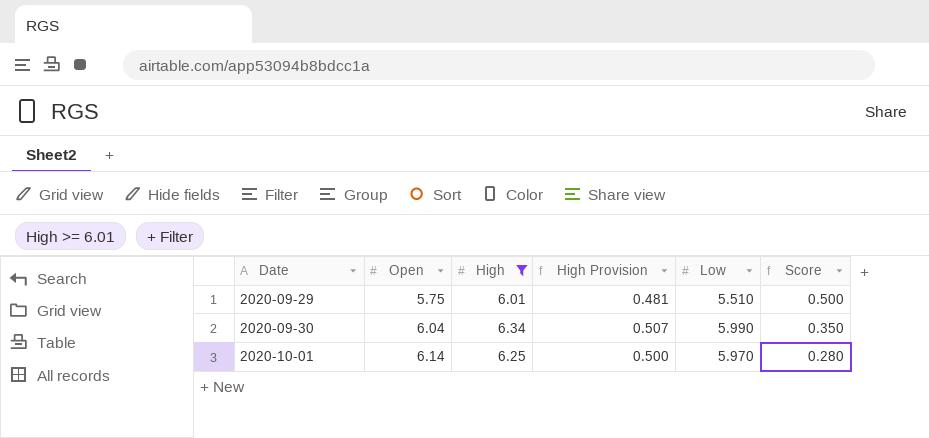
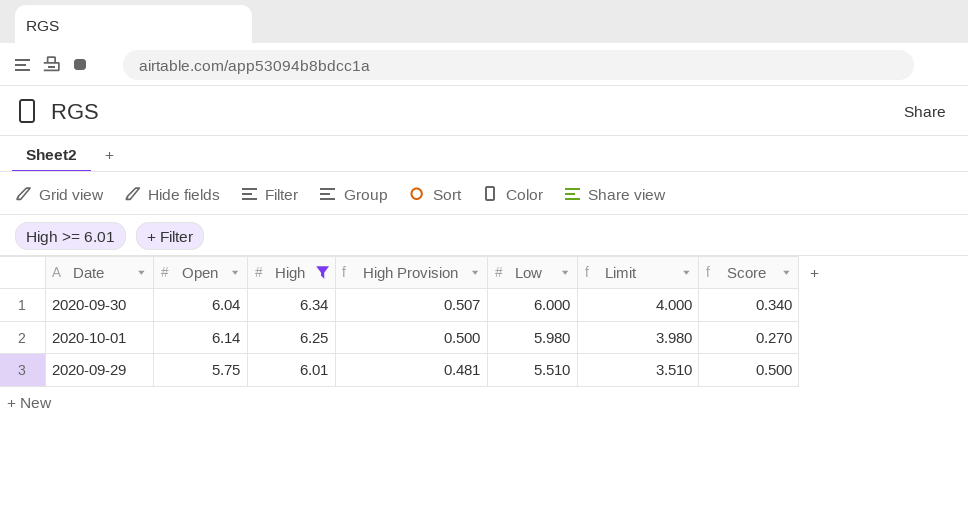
row order: Date ascending -> High descending
column Limit | formula: none -> [Low] - 2
2020-09-30 | Low: 5.990 -> 6.000
2020-09-30 | Score: 0.350 -> 0.340
2020-10-01 | Low: 5.970 -> 5.980
2020-10-01 | Score: 0.280 -> 0.270

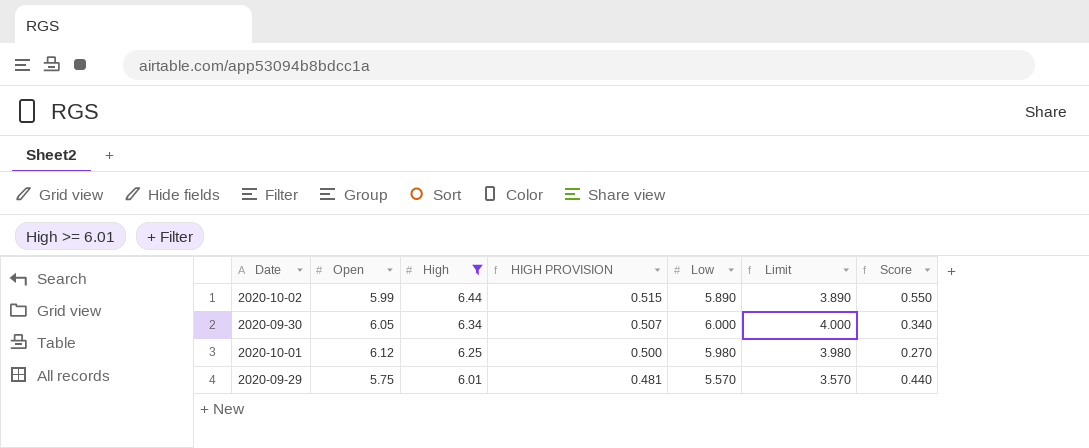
column name: High Provision -> HIGH PROVISION
row 2020-10-02: none -> 5.99 | 6.44 | 0.515 | 5.890 | 3.890 | 0.550
2020-09-30 | Open: 6.04 -> 6.05
2020-10-01 | Open: 6.14 -> 6.12
2020-09-29 | Low: 5.510 -> 5.570
2020-09-29 | Limit: 3.510 -> 3.570
2020-09-29 | Score: 0.500 -> 0.440

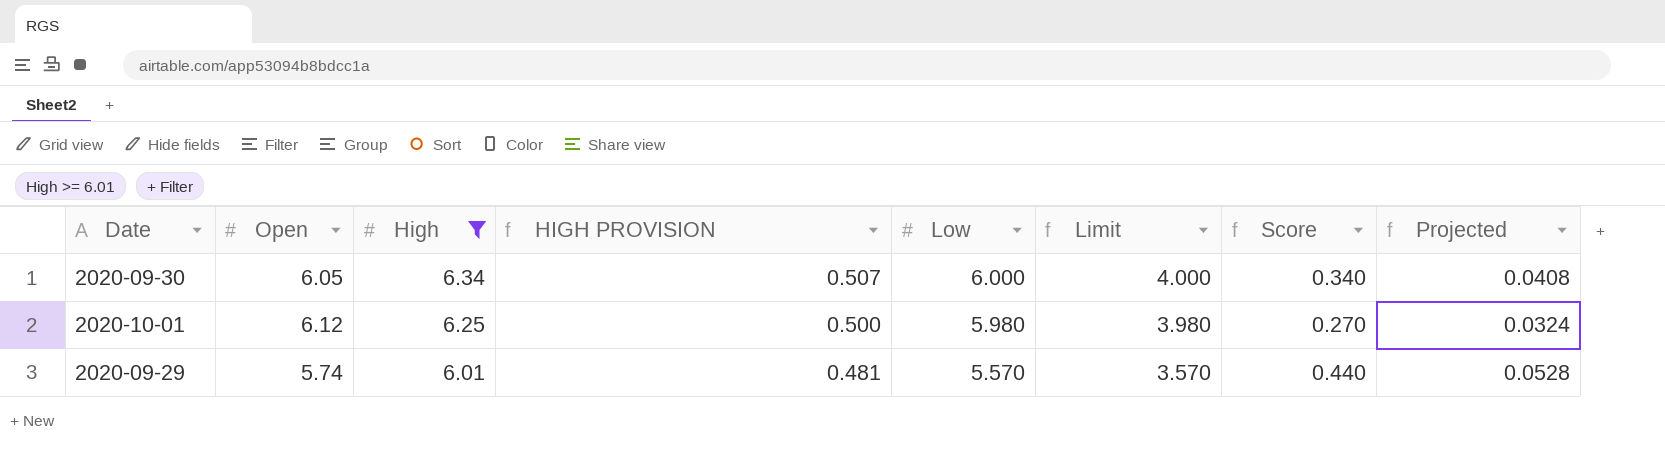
column Projected | formula: none -> [Score] * 0.12
row 2020-10-02: 5.99 | 6.44 | 0.515 | 5.890 | 3.890 | 0.550 -> none
2020-09-29 | Open: 5.75 -> 5.74

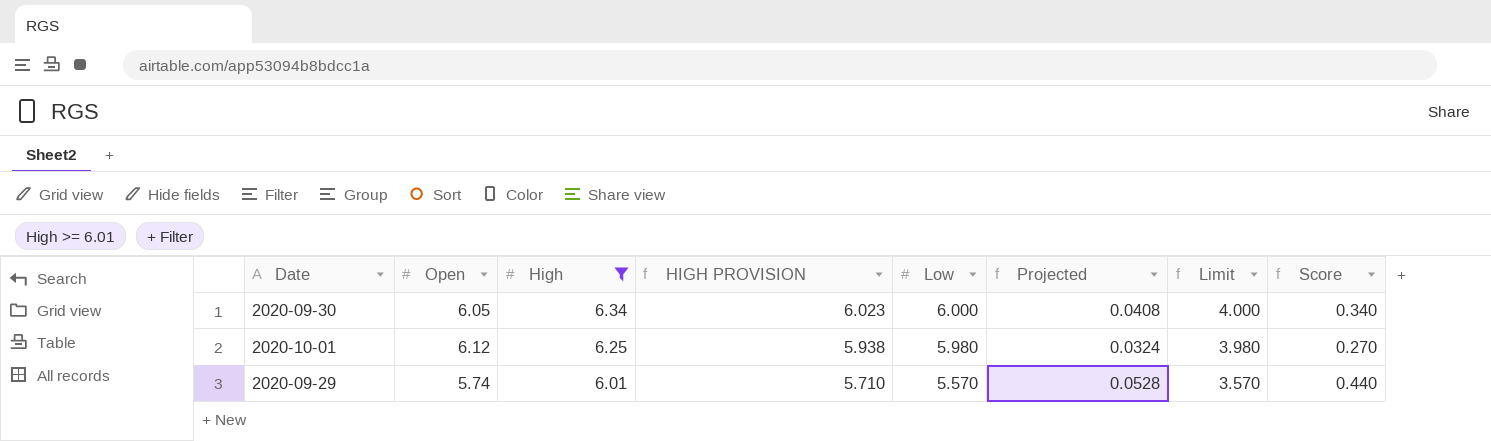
column HIGH PROVISION | formula: [High] * 0.08 -> [High] * 0.95
column Projected | position: 8 -> 6

